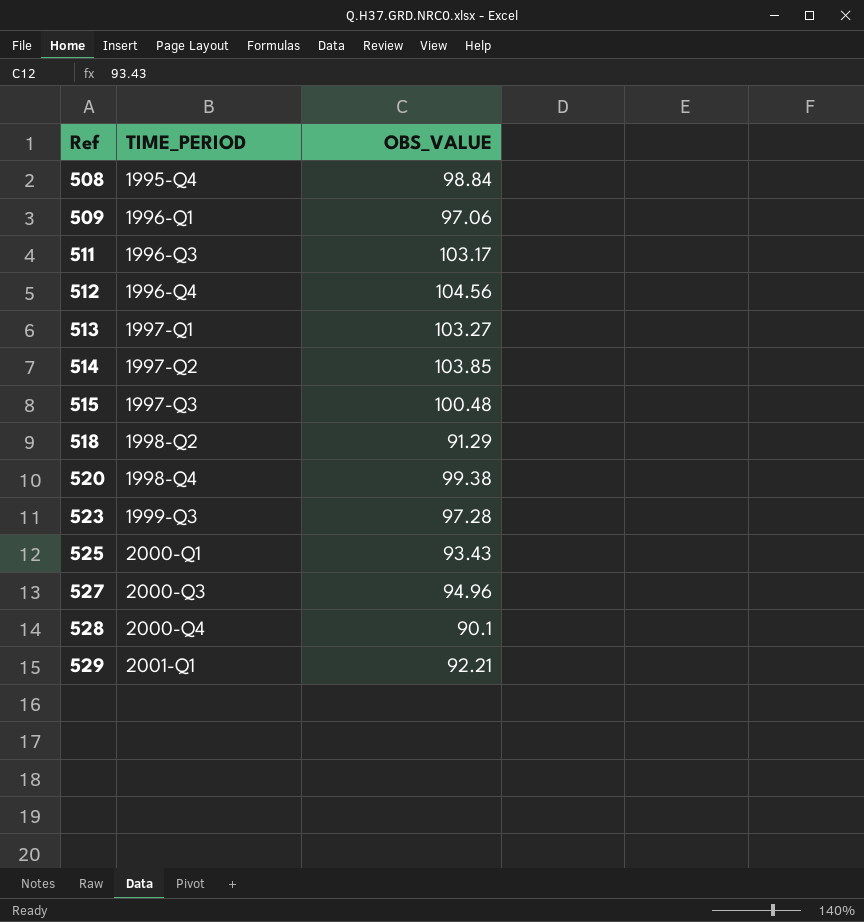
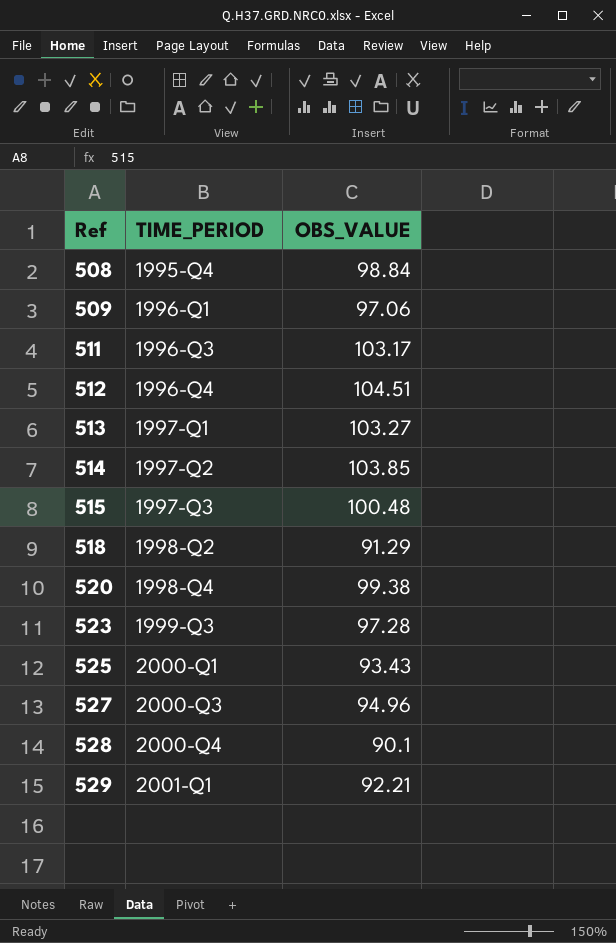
512 | OBS_VALUE: 104.56 -> 104.51

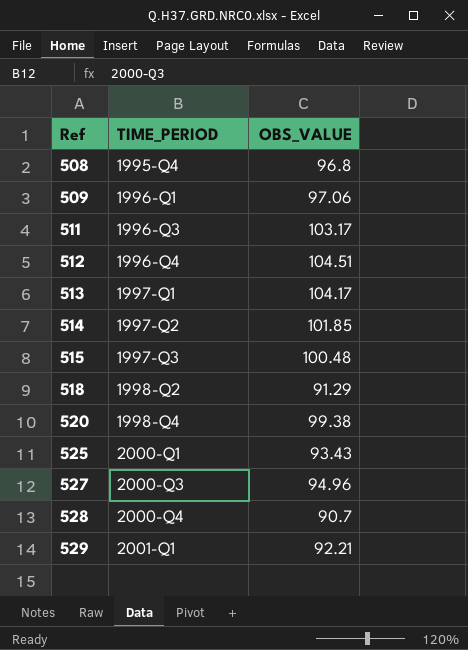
row 523: 1999-Q3 | 97.28 -> none
508 | OBS_VALUE: 98.84 -> 96.8
513 | OBS_VALUE: 103.27 -> 104.17
514 | OBS_VALUE: 103.85 -> 101.85
528 | OBS_VALUE: 90.1 -> 90.7

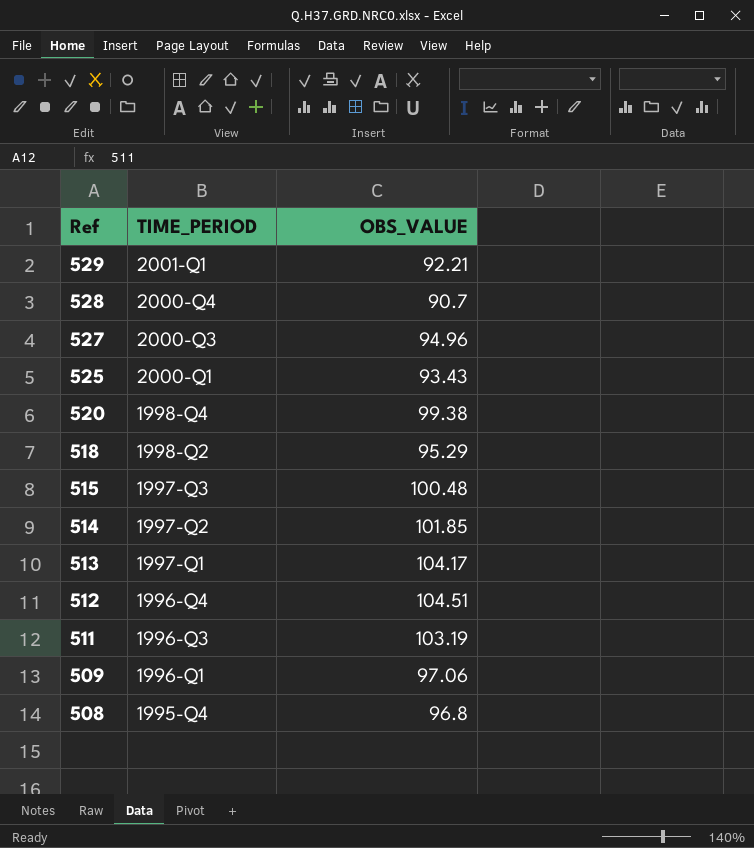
row order: Ref ascending -> Ref descending
518 | OBS_VALUE: 91.29 -> 95.29
511 | OBS_VALUE: 103.17 -> 103.19

